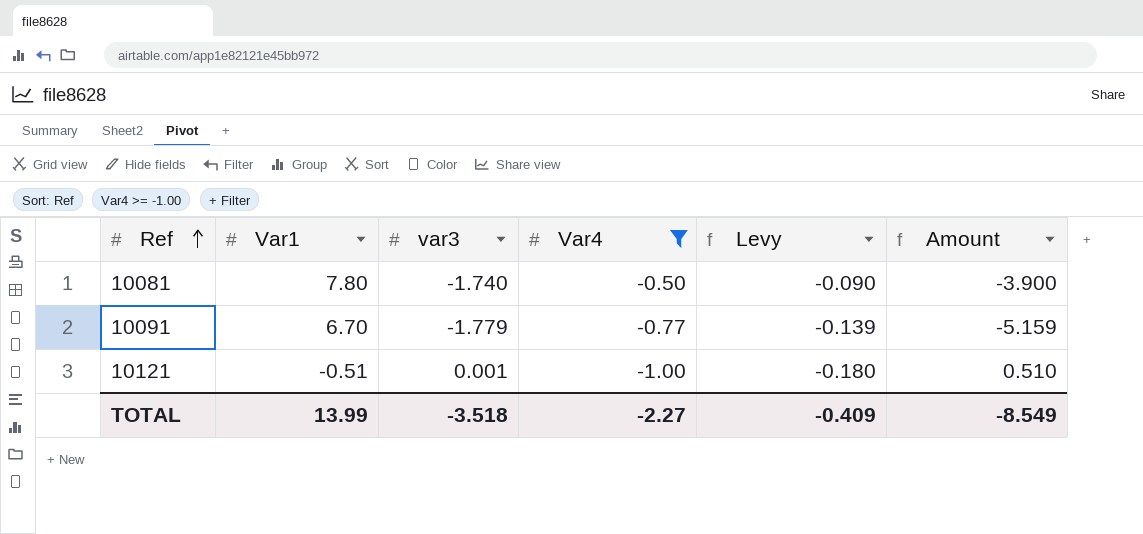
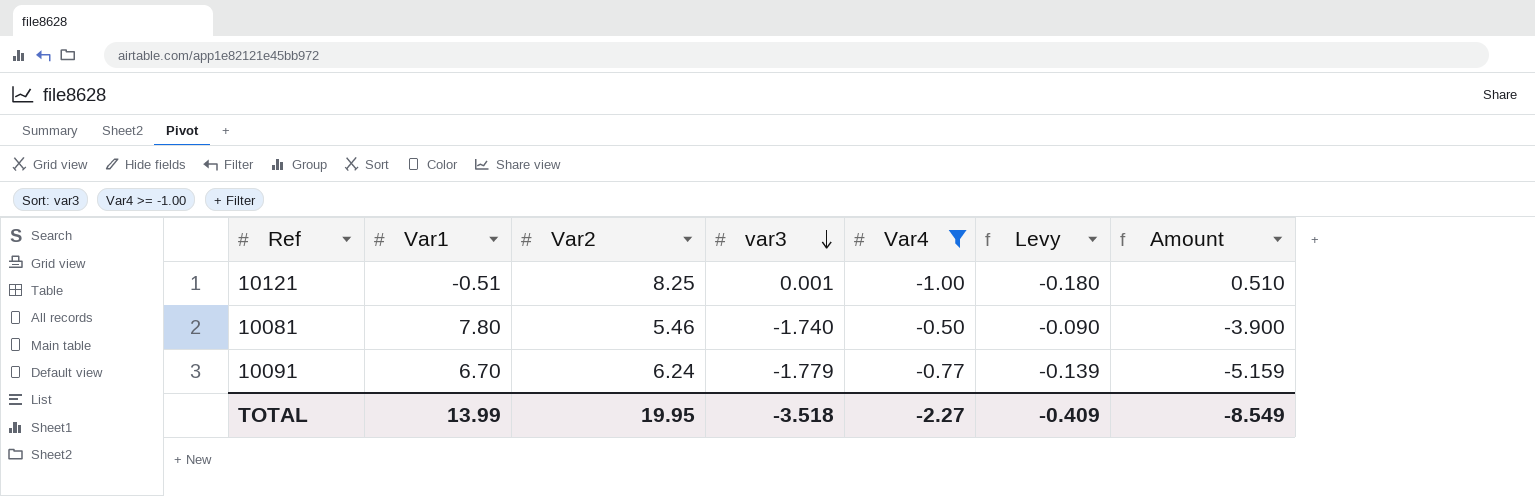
row order: Ref ascending -> var3 descending
column Var2 | position: none -> 3

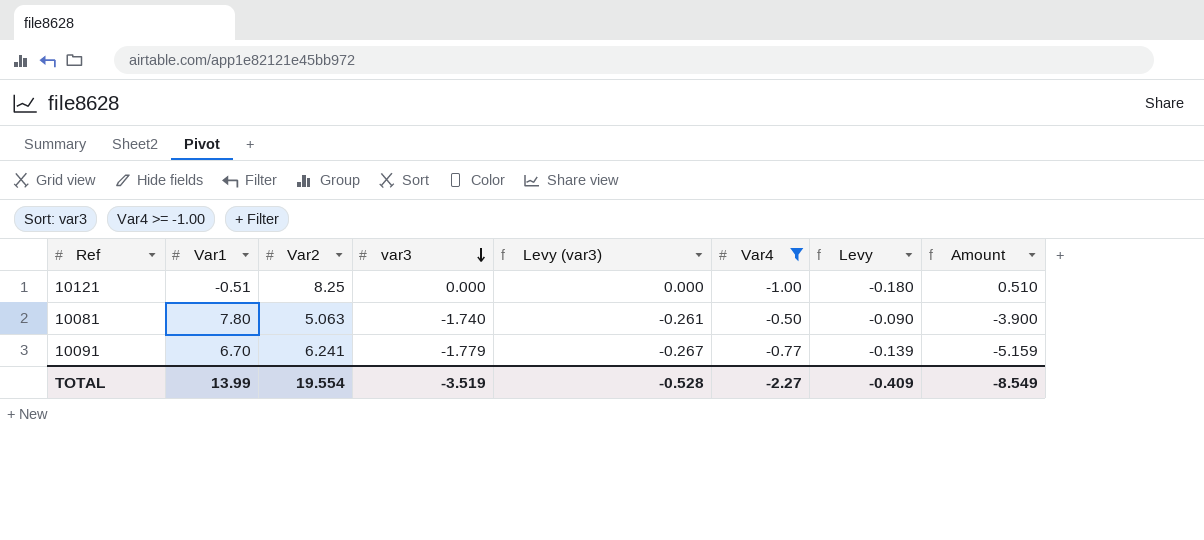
column Levy (var3) | formula: none -> [var3] * 0.15
10121 | var3: 0.001 -> 0.000
10081 | Var2: 5.46 -> 5.063
10091 | Var2: 6.24 -> 6.241
TOTAL | Var2: 19.95 -> 19.554
TOTAL | var3: -3.518 -> -3.519

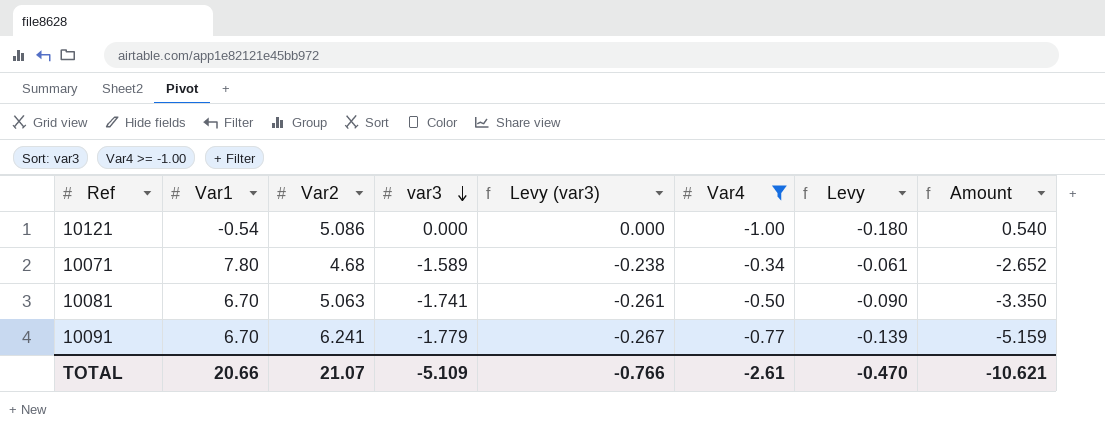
10121 | Var1: -0.51 -> -0.54
10121 | Var2: 8.25 -> 5.086
10121 | Amount: 0.510 -> 0.540
row 10071: none -> 7.80 | 4.68 | -1.589 | -0.238 | -0.34 | -0.061 | -2.652
10081 | Var1: 7.80 -> 6.70
10081 | var3: -1.740 -> -1.741
10081 | Amount: -3.900 -> -3.350
TOTAL | Var1: 13.99 -> 20.66
TOTAL | Var2: 19.554 -> 21.07
TOTAL | var3: -3.519 -> -5.109
TOTAL | Levy (var3): -0.528 -> -0.766
TOTAL | Var4: -2.27 -> -2.61
TOTAL | Levy: -0.409 -> -0.470
TOTAL | Amount: -8.549 -> -10.621

